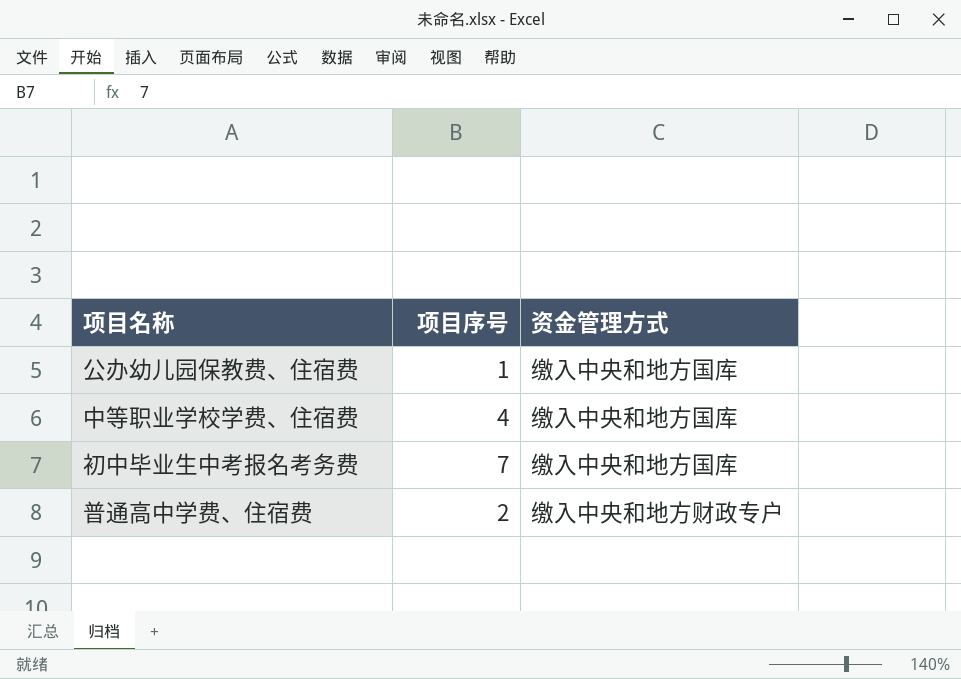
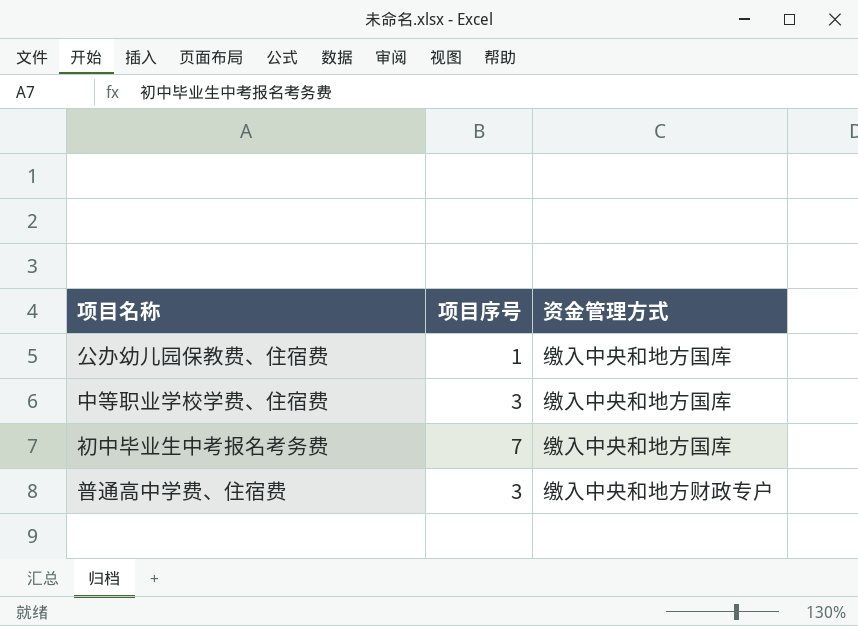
中等职业学校学费、住宿费 | 项目序号: 4 -> 3
普通高中学费、住宿费 | 项目序号: 2 -> 3

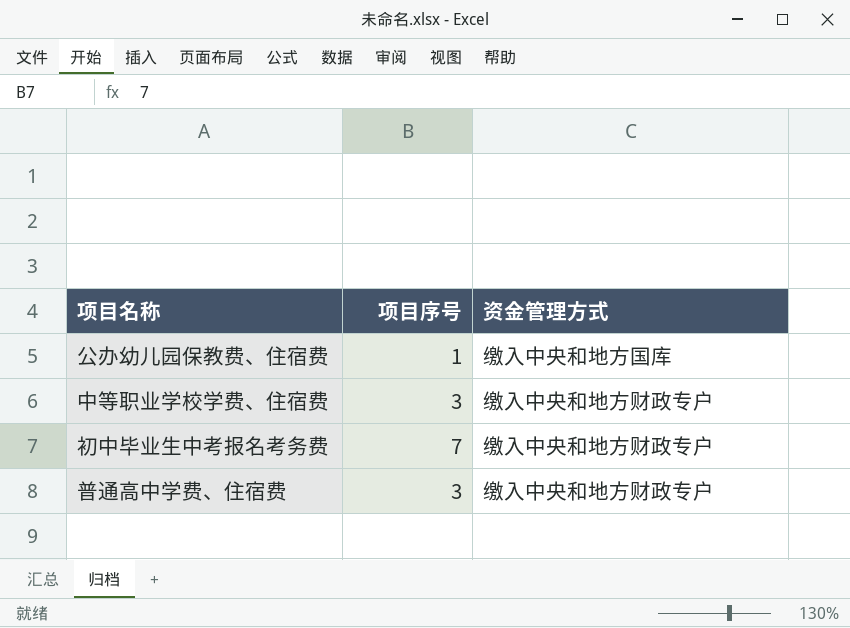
中等职业学校学费、住宿费 | 资金管理方式: 缴入中央和地方国库 -> 缴入中央和地方财政专户
初中毕业生中考报名考务费 | 资金管理方式: 缴入中央和地方国库 -> 缴入中央和地方财政专户

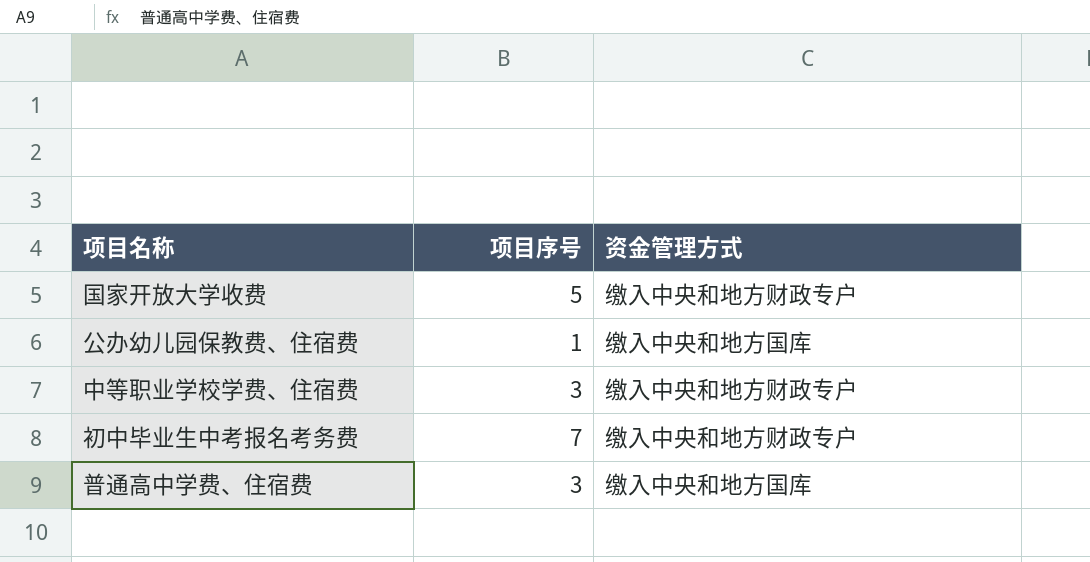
row 国家开放大学收费: none -> 5 | 缴入中央和地方财政专户
普通高中学费、住宿费 | 资金管理方式: 缴入中央和地方财政专户 -> 缴入中央和地方国库

